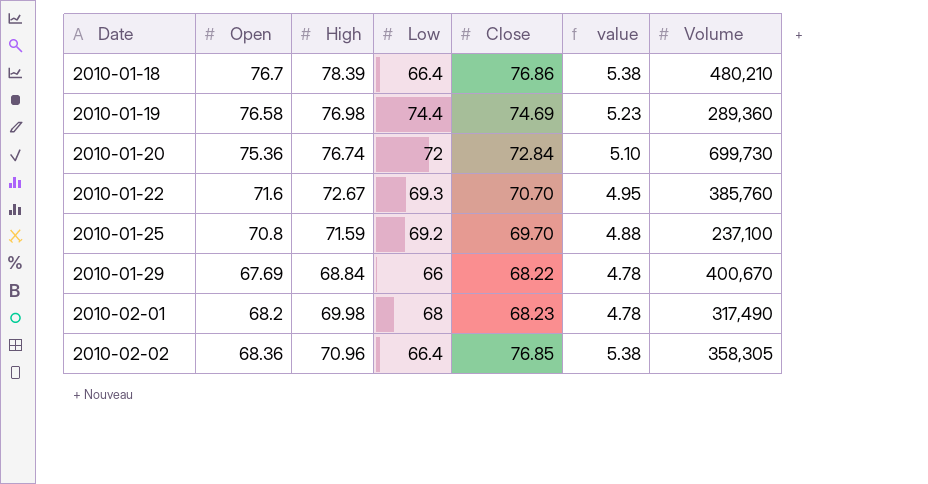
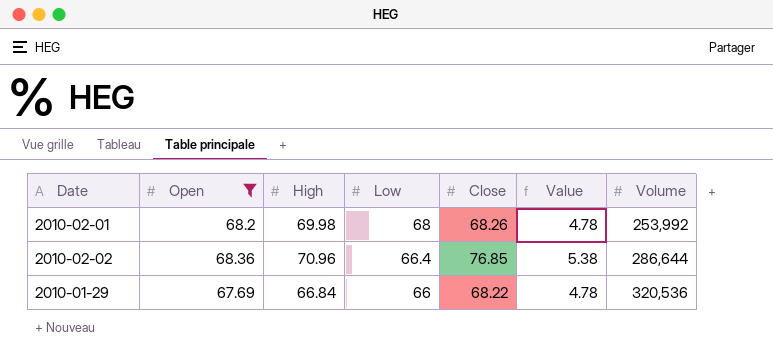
filter: none -> Open <= 68.36
row order: Date ascending -> Low descending
column name: value -> Value
2010-02-01 | Close: 68.23 -> 68.26
2010-02-01 | Volume: 317,490 -> 253,992
2010-02-02 | Volume: 358,305 -> 286,644
2010-01-29 | High: 68.84 -> 66.84
2010-01-29 | Volume: 400,670 -> 320,536

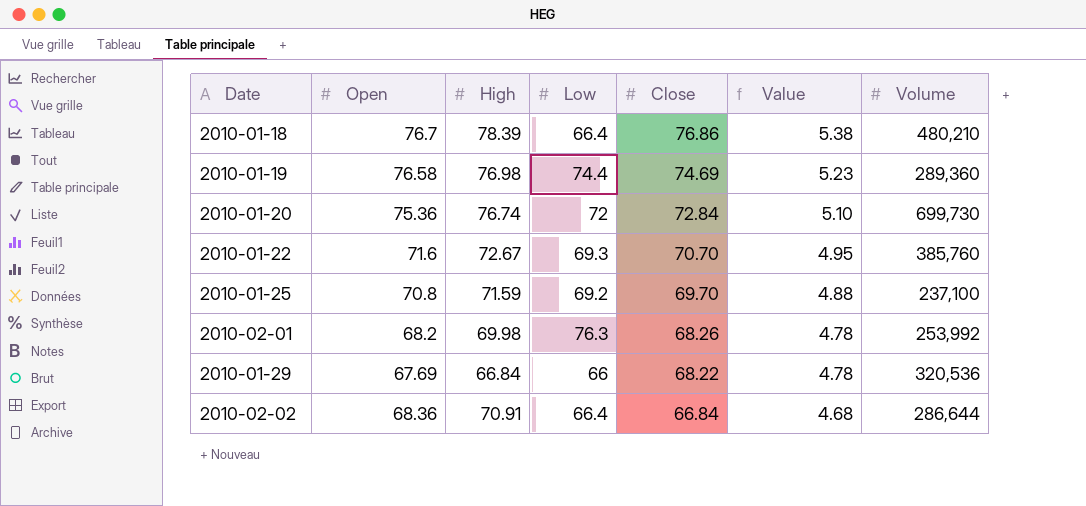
filter: Open <= 68.36 -> none
row order: Low descending -> Close descending
2010-02-01 | Low: 68 -> 76.3
2010-02-02 | High: 70.96 -> 70.91
2010-02-02 | Close: 76.85 -> 66.84
2010-02-02 | Value: 5.38 -> 4.68

